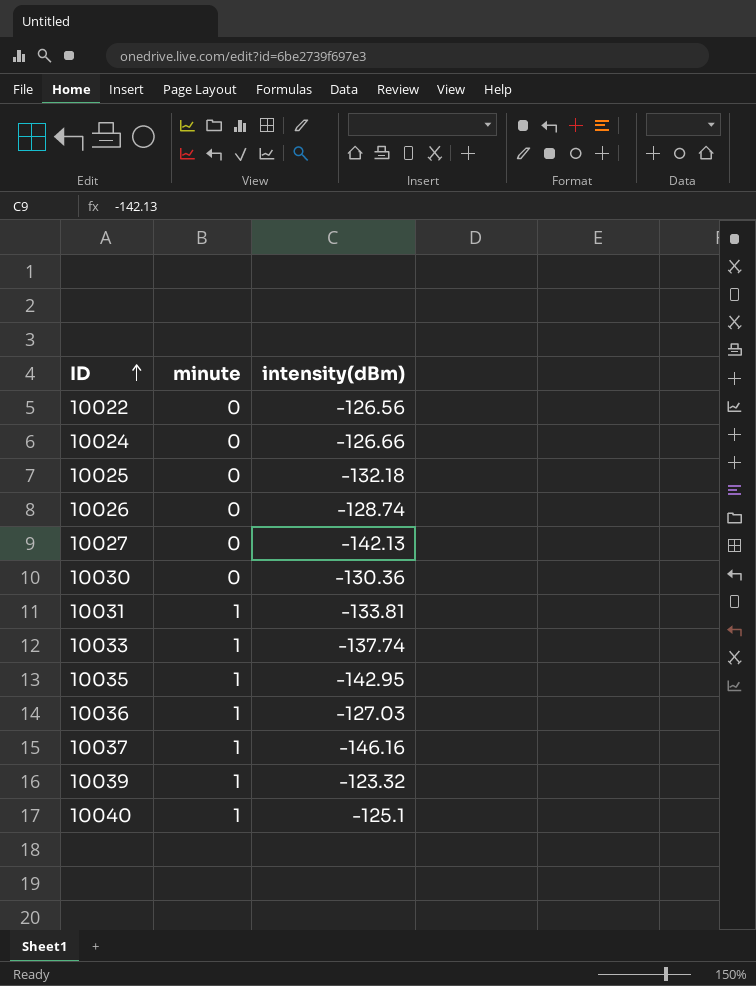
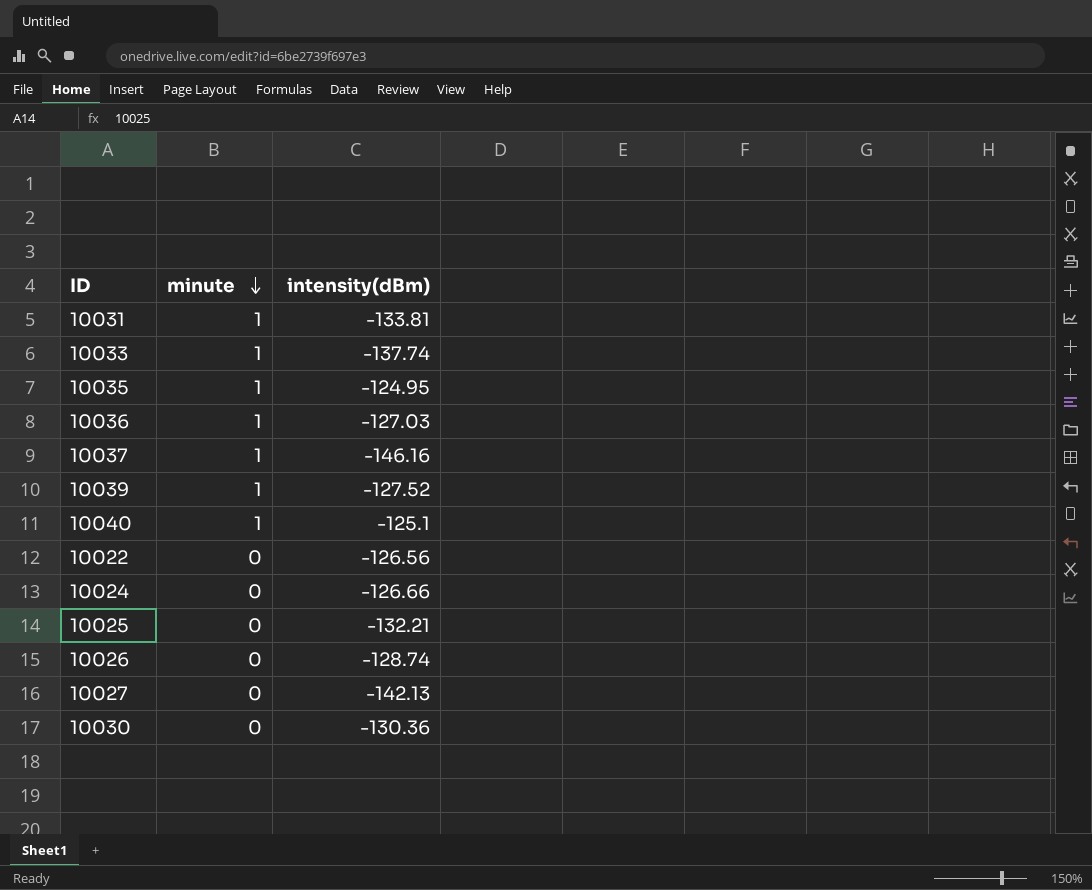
row order: ID ascending -> minute descending
10035 | intensity(dBm): -142.95 -> -124.95
10039 | intensity(dBm): -123.32 -> -127.52
10025 | intensity(dBm): -132.18 -> -132.21

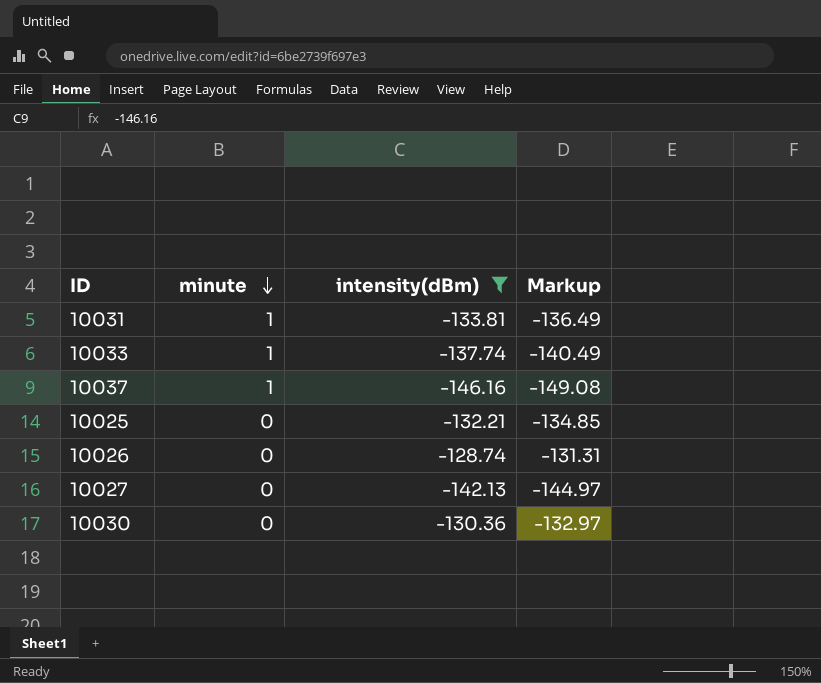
filter: none -> intensity(dBm) <= -128.74
column Markup | formula: none -> [intensity(dBm)] * 1.02

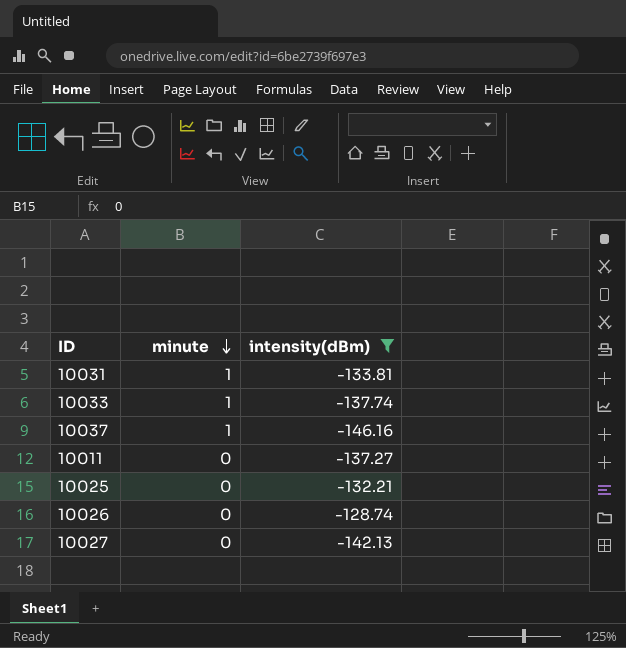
column Markup | formula: [intensity(dBm)] * 1.02 -> none
row 10030: 0 | -130.36 | -132.97 -> none
row 10011: none -> 0 | -137.27

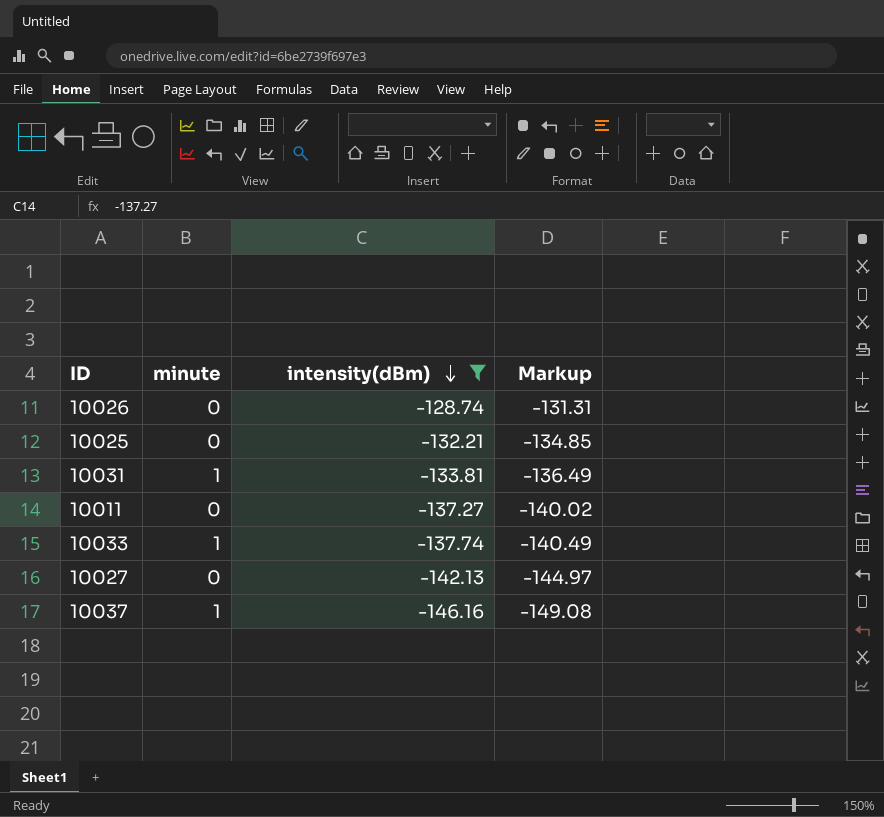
row order: minute descending -> intensity(dBm) descending
column Markup | formula: none -> [intensity(dBm)] * 1.02

